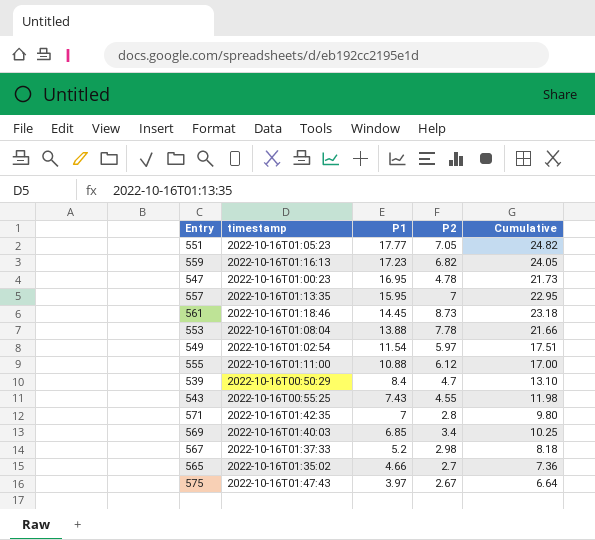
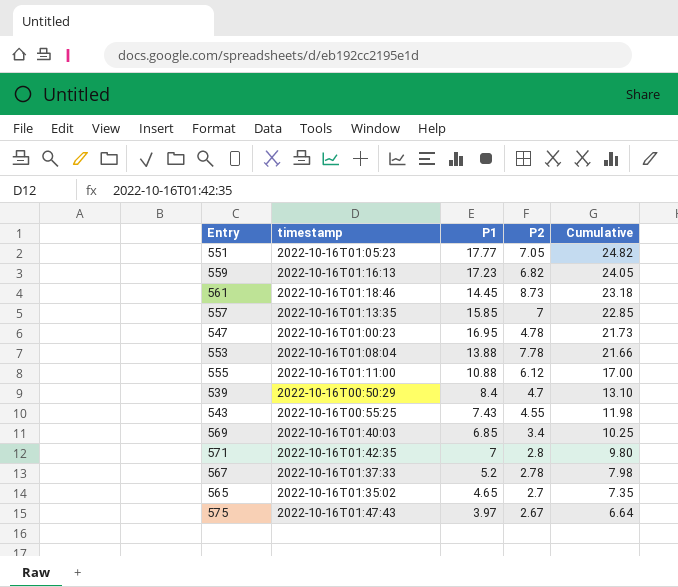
row order: P1 descending -> Cumulative descending
row 549: 2022-10-16T01:02:54 | 11.54 | 5.97 | 17.51 -> none
557 | P1: 15.95 -> 15.85
557 | Cumulative: 22.95 -> 22.85
567 | P2: 2.98 -> 2.78
567 | Cumulative: 8.18 -> 7.98
565 | P1: 4.66 -> 4.65
565 | Cumulative: 7.36 -> 7.35

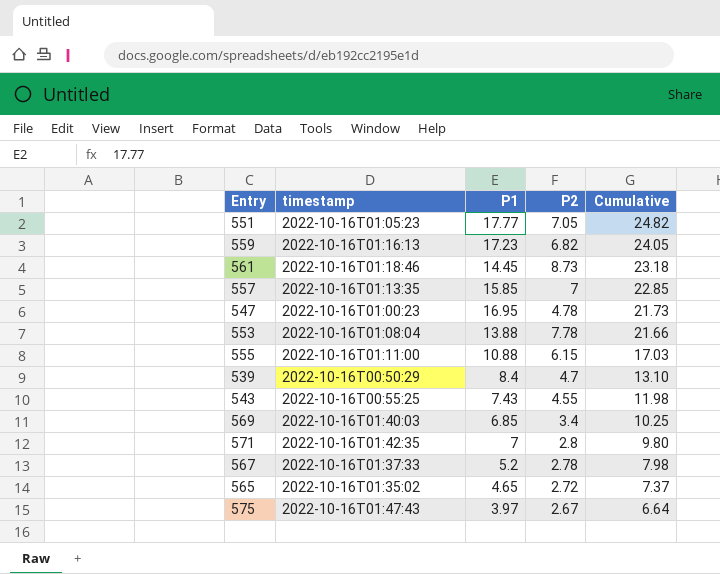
555 | P2: 6.12 -> 6.15
555 | Cumulative: 17.00 -> 17.03
565 | P2: 2.7 -> 2.72
565 | Cumulative: 7.35 -> 7.37

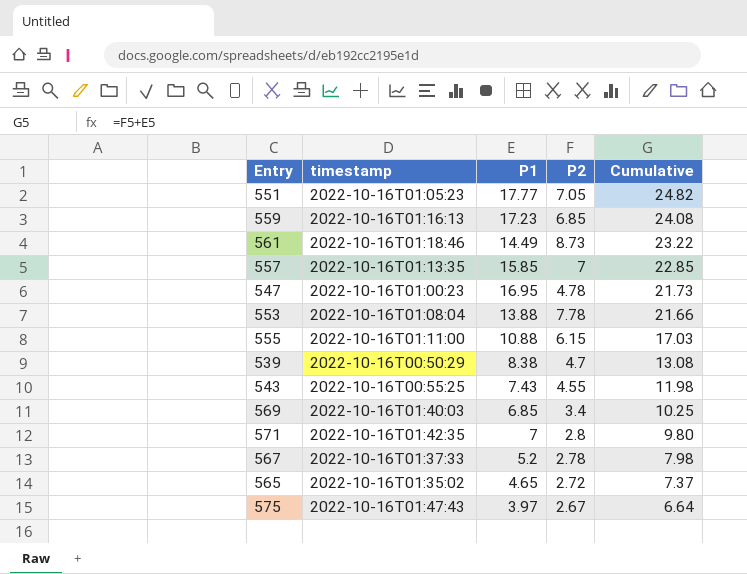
559 | P2: 6.82 -> 6.85
559 | Cumulative: 24.05 -> 24.08
561 | P1: 14.45 -> 14.49
561 | Cumulative: 23.18 -> 23.22
539 | P1: 8.4 -> 8.38
539 | Cumulative: 13.10 -> 13.08

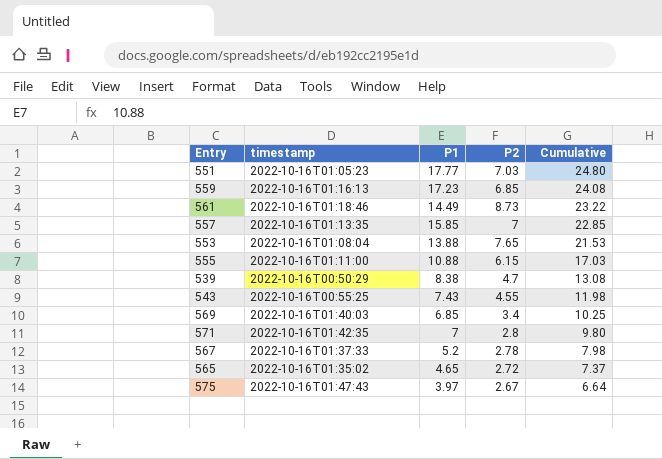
row 547: 2022-10-16T01:00:23 | 16.95 | 4.78 | 21.73 -> none
551 | P2: 7.05 -> 7.03
551 | Cumulative: 24.82 -> 24.80
553 | P2: 7.78 -> 7.65
553 | Cumulative: 21.66 -> 21.53

